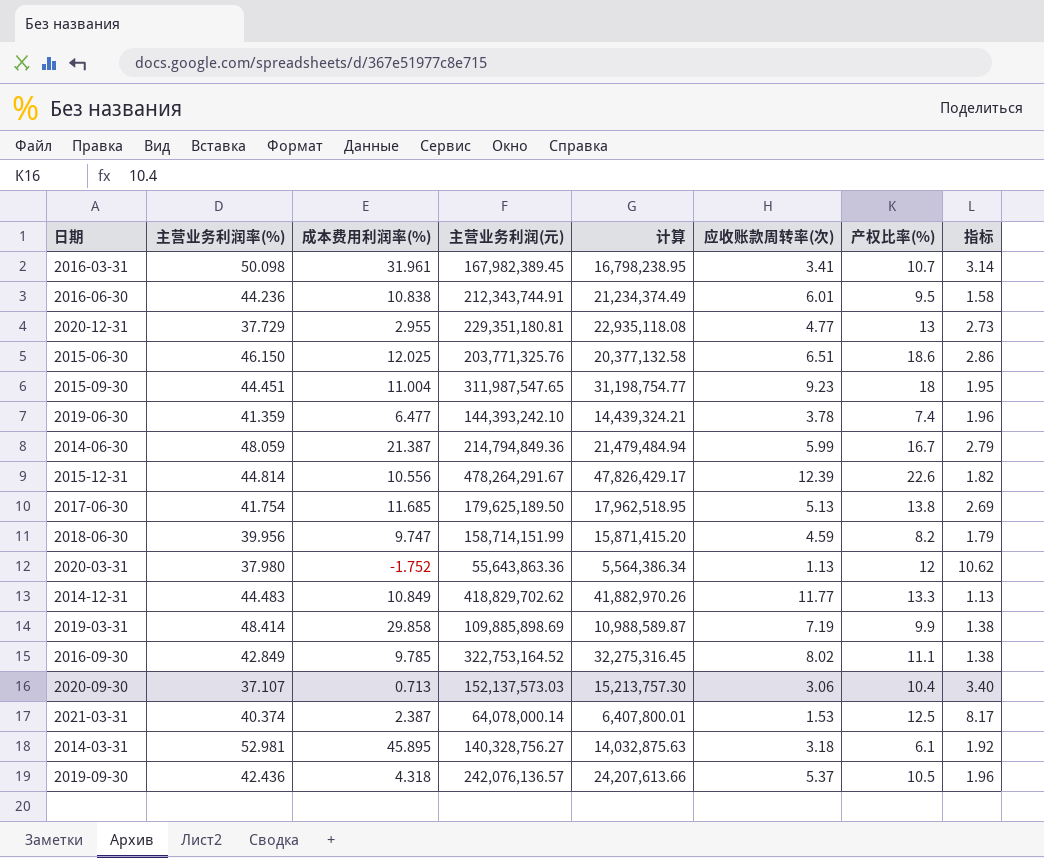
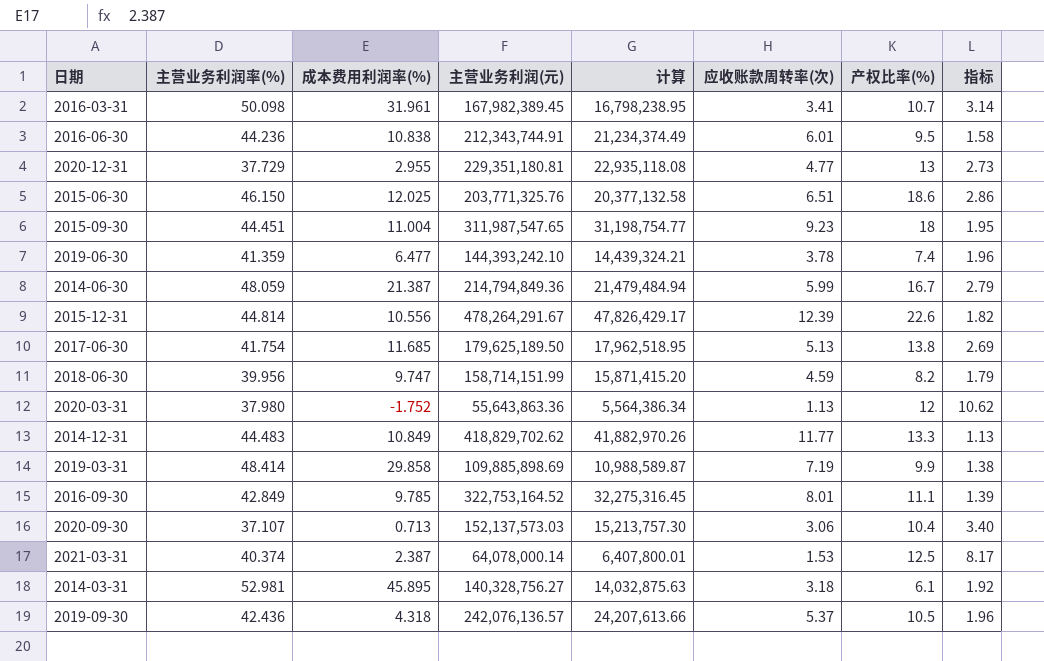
2016-09-30 | 应收账款周转率(次): 8.02 -> 8.01
2016-09-30 | 指标: 1.38 -> 1.39

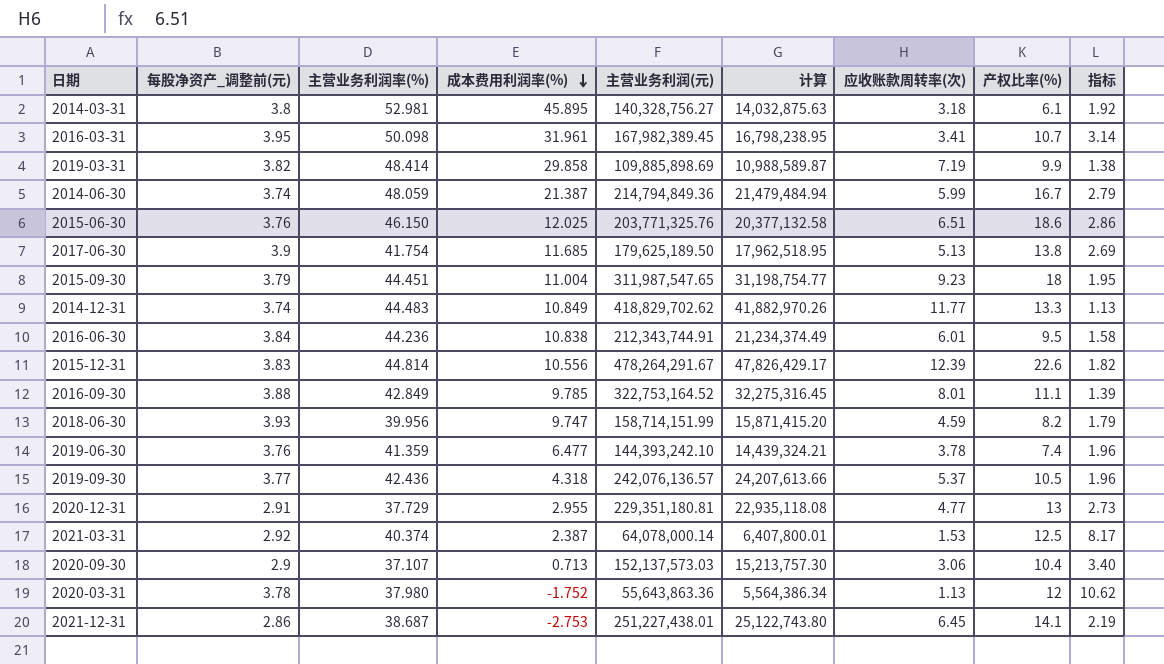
row order: none -> 成本费用利润率(%) descending
column 每股净资产_调整前(元) | position: none -> 2
row 2021-12-31: none -> 2.86 | 38.687 | -2.753 | 251,227,438.01 | 25,122,743.80 | 6.45 | 14.1 | 2.19

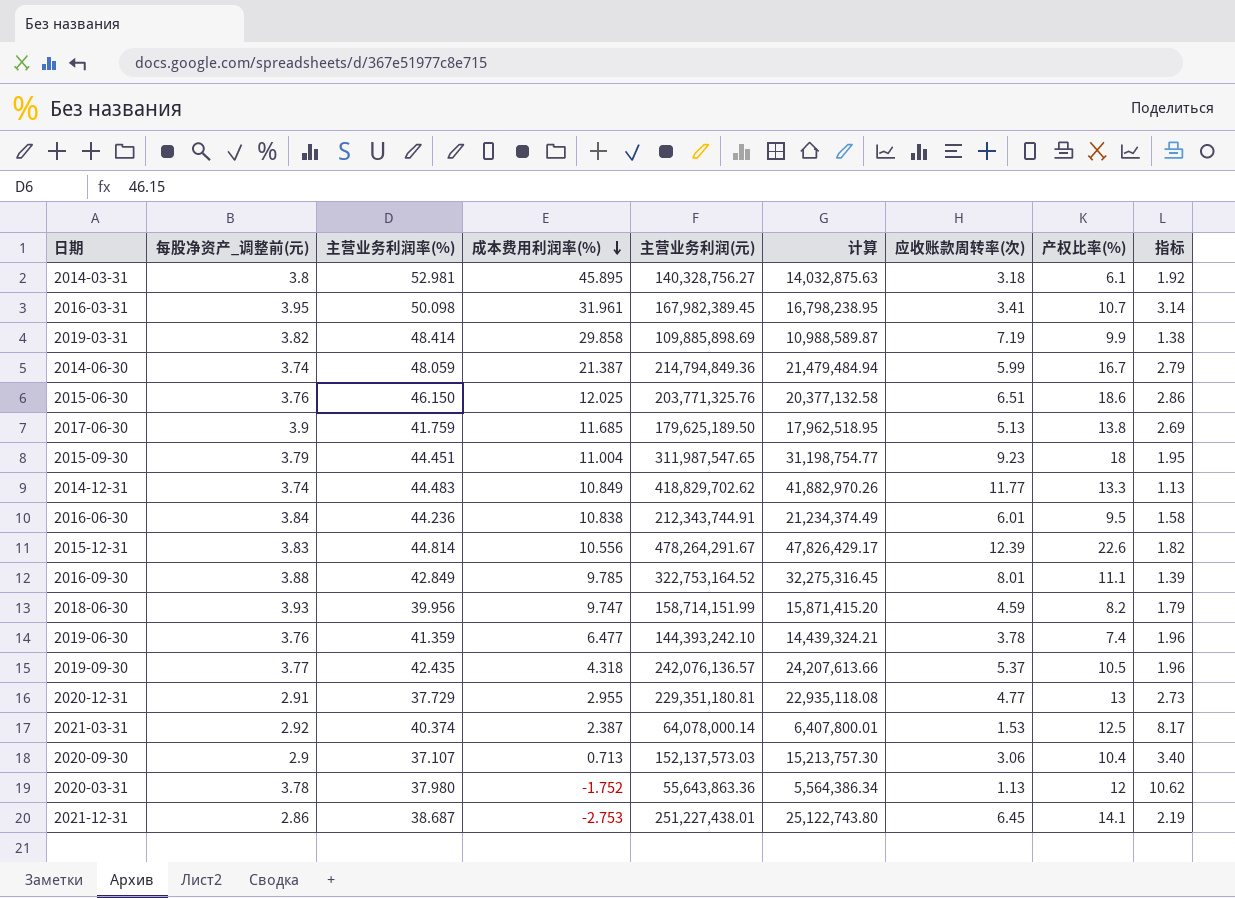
2017-06-30 | 主营业务利润率(%): 41.754 -> 41.759
2019-09-30 | 主营业务利润率(%): 42.436 -> 42.435

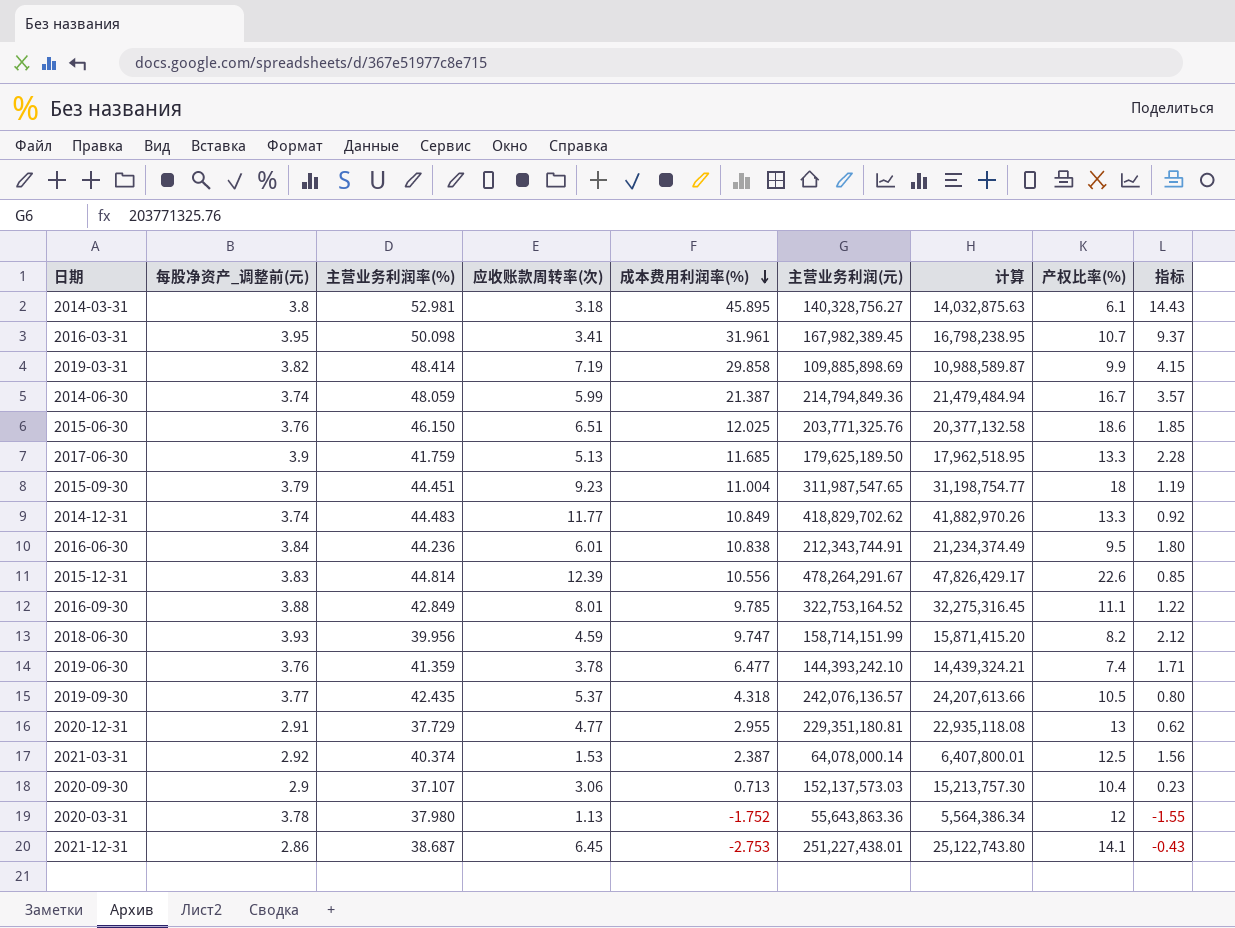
column 应收账款周转率(次) | position: 7 -> 4
column 指标 | formula: [产权比率(%)] / [应收账款周转率(次)] -> [成本费用利润率(%)] / [应收账款周转率(次)]
2017-06-30 | 产权比率(%): 13.8 -> 13.3

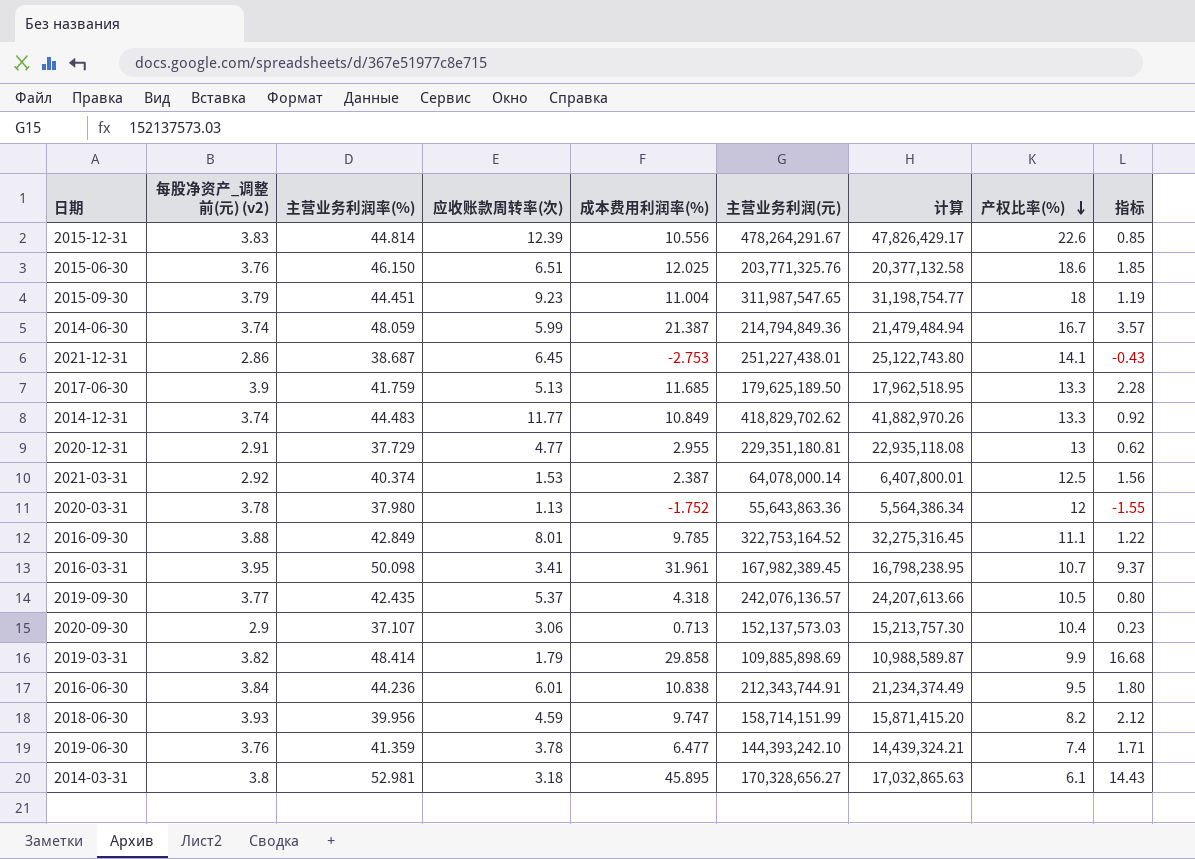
row order: 成本费用利润率(%) descending -> 产权比率(%) descending
column name: 每股净资产_调整前(元) -> 每股净资产_调整前(元) (v2)
2019-03-31 | 应收账款周转率(次): 7.19 -> 1.79
2019-03-31 | 指标: 4.15 -> 16.68
2014-03-31 | 主营业务利润(元): 140,328,756.27 -> 170,328,656.27
2014-03-31 | 计算: 14,032,875.63 -> 17,032,865.63

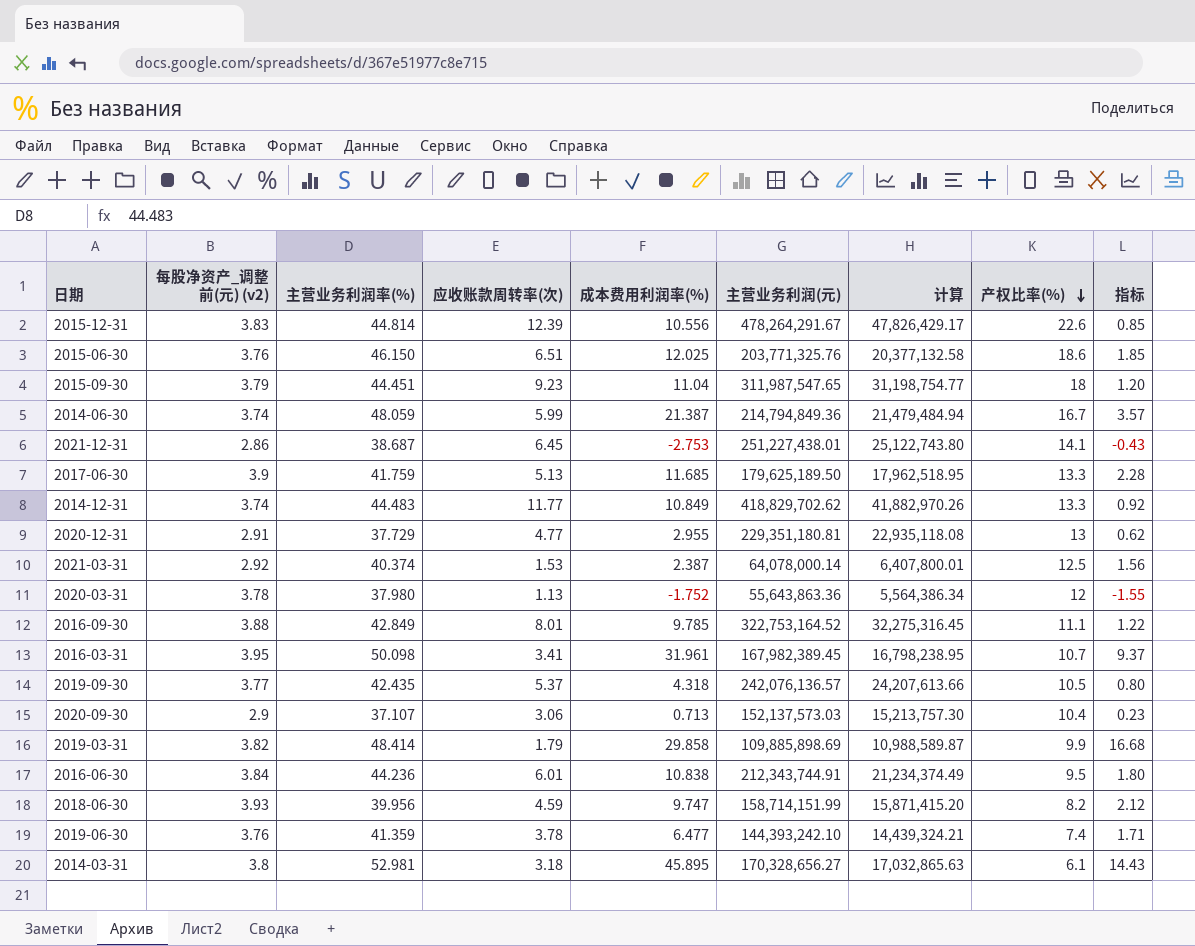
2015-09-30 | 成本费用利润率(%): 11.004 -> 11.04
2015-09-30 | 指标: 1.19 -> 1.20

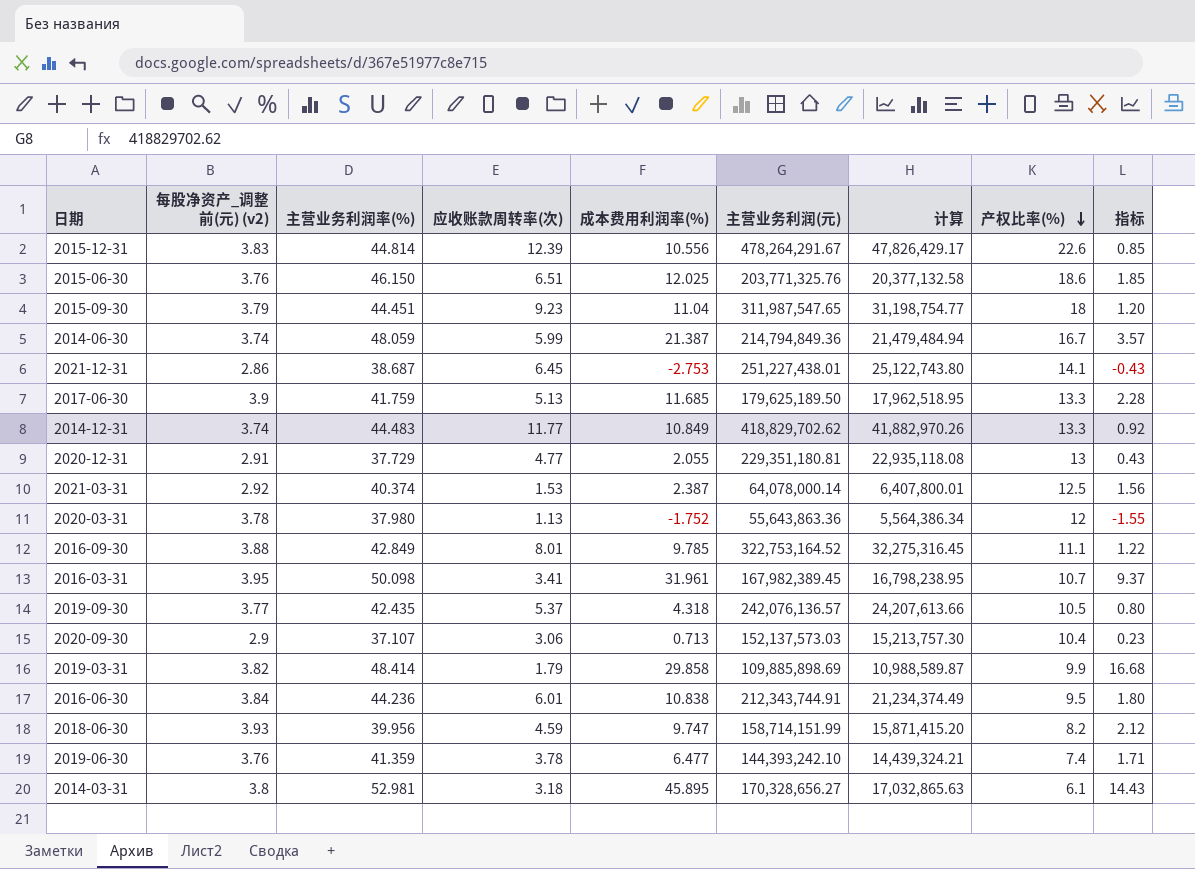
2020-12-31 | 成本费用利润率(%): 2.955 -> 2.055
2020-12-31 | 指标: 0.62 -> 0.43

